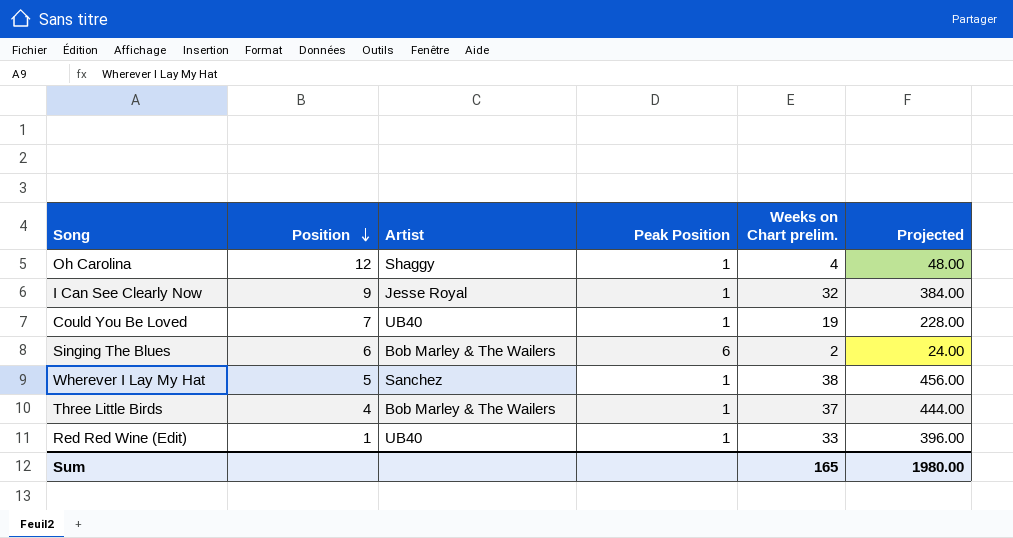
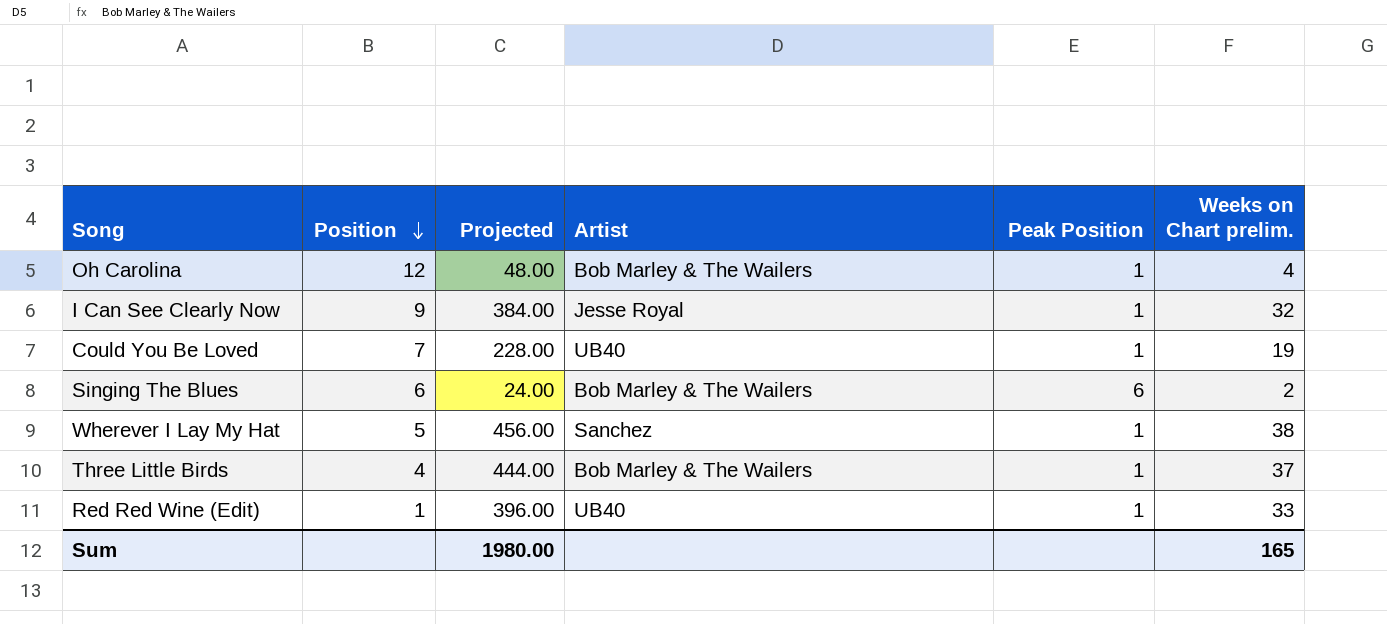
column Projected | position: 6 -> 3
Oh Carolina | Artist: Shaggy -> Bob Marley & The Wailers

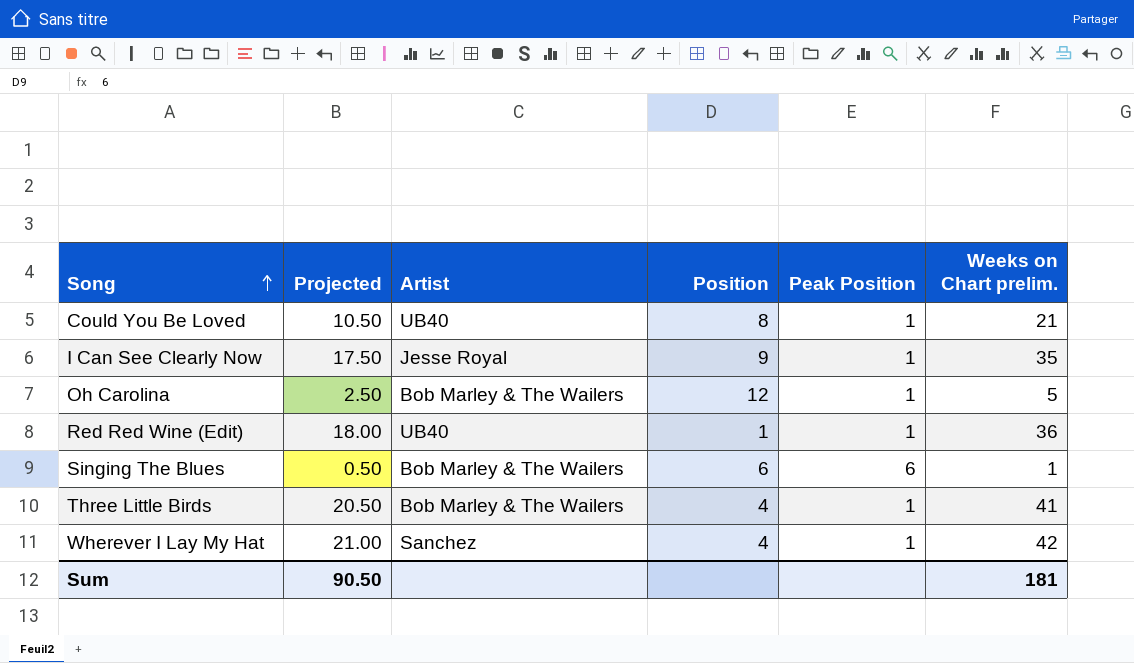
row order: Position descending -> Song ascending
column Projected | formula: [Weeks on Chart prelim.] * 12 -> [Weeks on Chart prelim.] * 0.5
column Position | position: 2 -> 4
Could You Be Loved | Position: 7 -> 8
Could You Be Loved | Weeks on Chart prelim.: 19 -> 21
I Can See Clearly Now | Weeks on Chart prelim.: 32 -> 35
Oh Carolina | Weeks on Chart prelim.: 4 -> 5
Red Red Wine (Edit) | Weeks on Chart prelim.: 33 -> 36
Singing The Blues | Weeks on Chart prelim.: 2 -> 1
Three Little Birds | Weeks on Chart prelim.: 37 -> 41
Wherever I Lay My Hat | Position: 5 -> 4
Wherever I Lay My Hat | Weeks on Chart prelim.: 38 -> 42
Sum | Projected: 1980.00 -> 90.50
Sum | Weeks on Chart prelim.: 165 -> 181

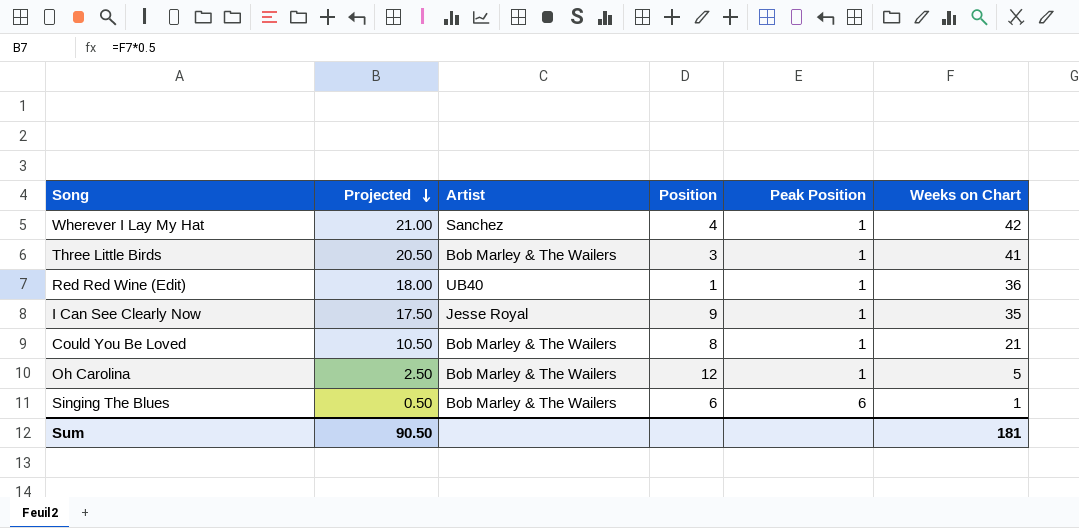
row order: Song ascending -> Projected descending
column name: Weeks on Chart prelim. -> Weeks on Chart
Three Little Birds | Position: 4 -> 3
Could You Be Loved | Artist: UB40 -> Bob Marley & The Wailers

